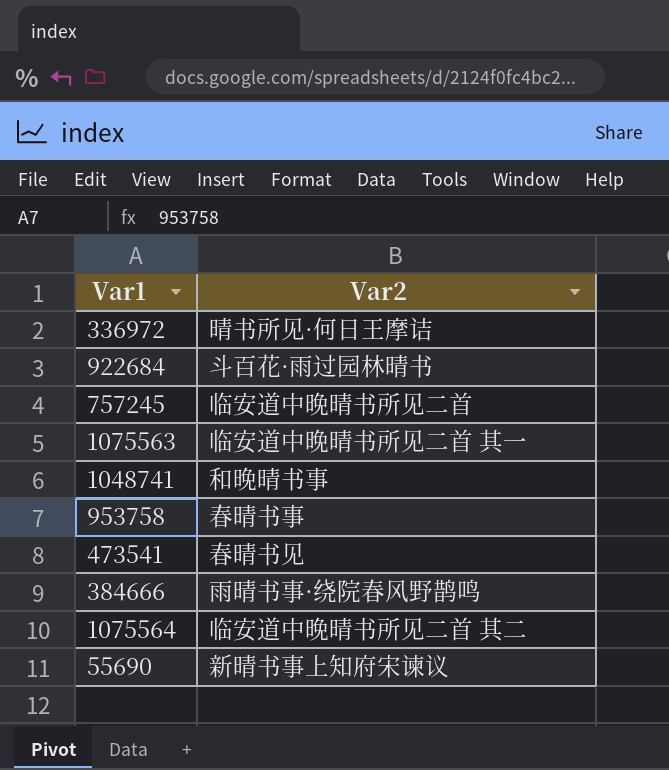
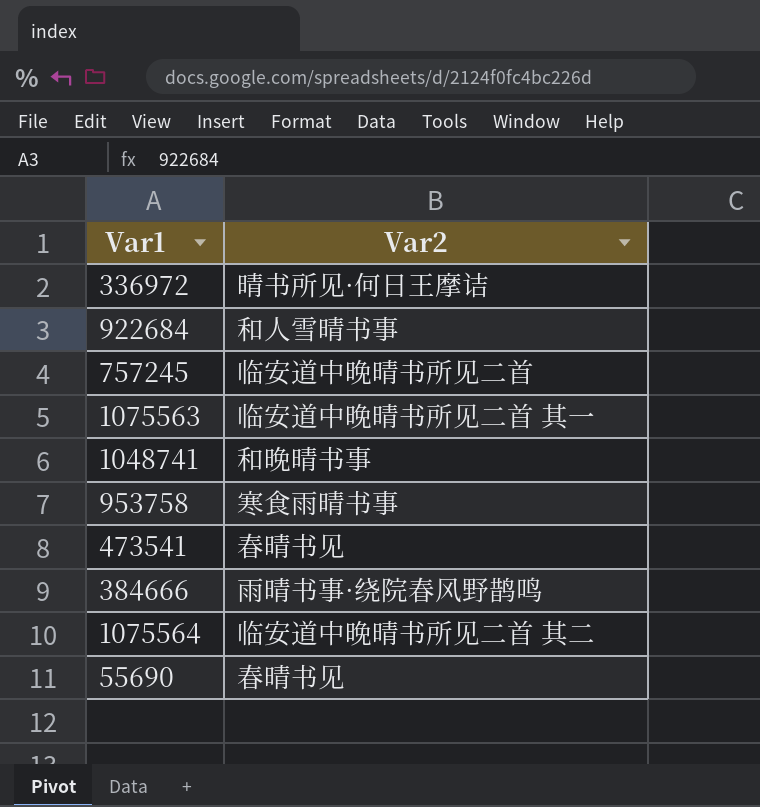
922684 | Var2: 斗百花·雨过园林晴书 -> 和人雪晴书事
953758 | Var2: 春晴书事 -> 寒食雨晴书事
55690 | Var2: 新晴书事上知府宋谏议 -> 春晴书见

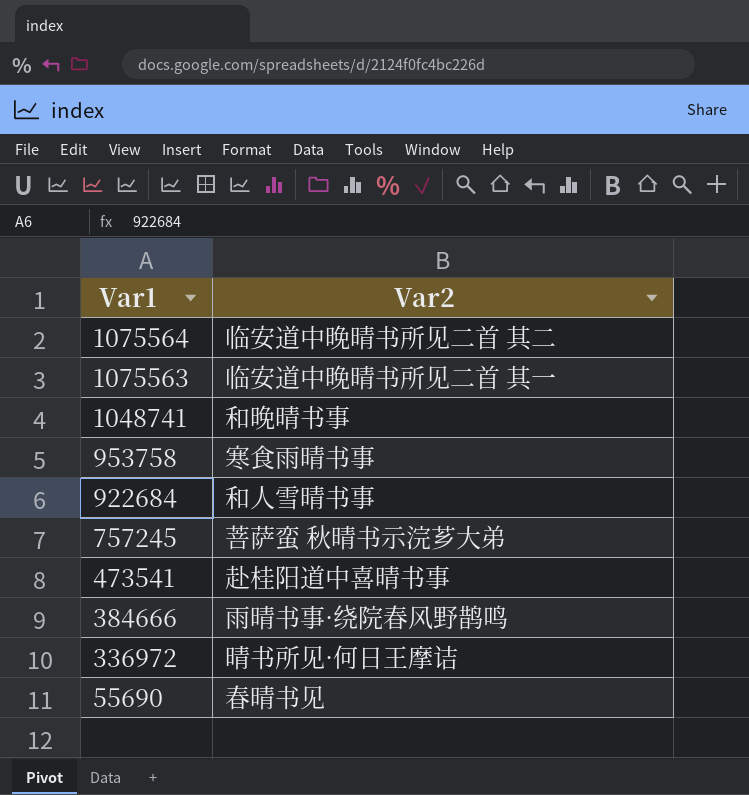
row order: none -> Var1 descending
757245 | Var2: 临安道中晚晴书所见二首 -> 菩萨蛮 秋晴书示浣芗大弟
473541 | Var2: 春晴书见 -> 赴桂阳道中喜晴书事

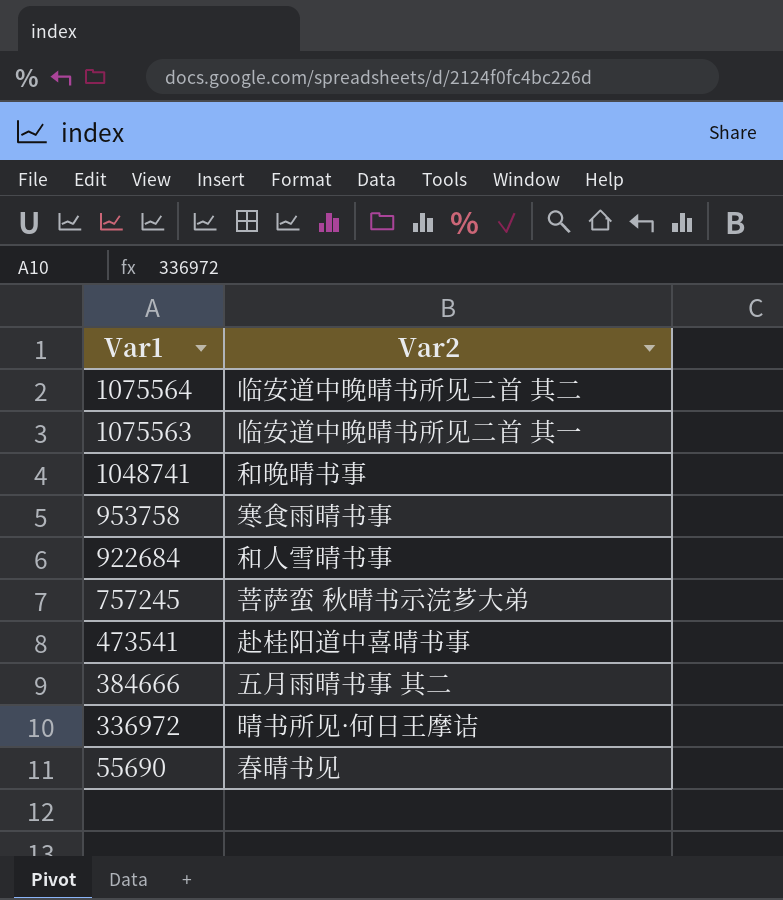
384666 | Var2: 雨晴书事·绕院春风野鹊鸣 -> 五月雨晴书事 其二

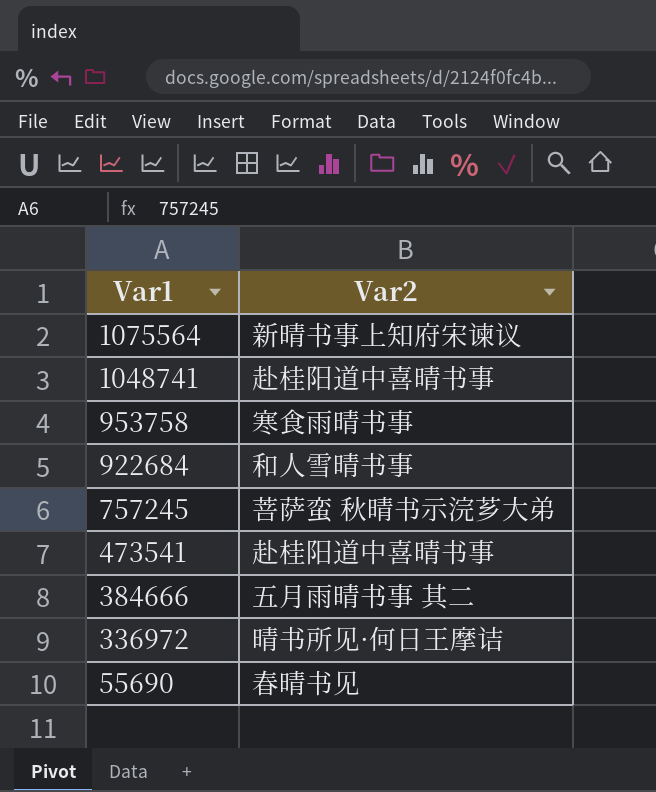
row 1075563: 临安道中晚晴书所见二首 其一 -> none
1075564 | Var2: 临安道中晚晴书所见二首 其二 -> 新晴书事上知府宋谏议
1048741 | Var2: 和晚晴书事 -> 赴桂阳道中喜晴书事

